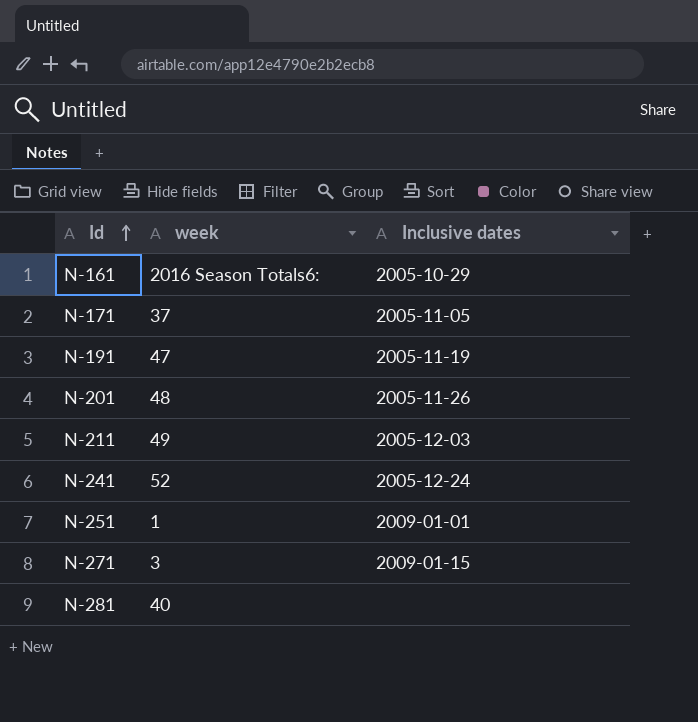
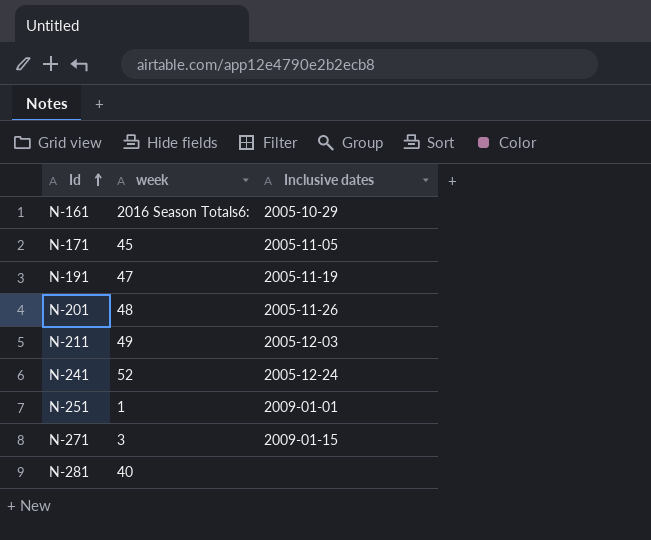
N-171 | week: 37 -> 45

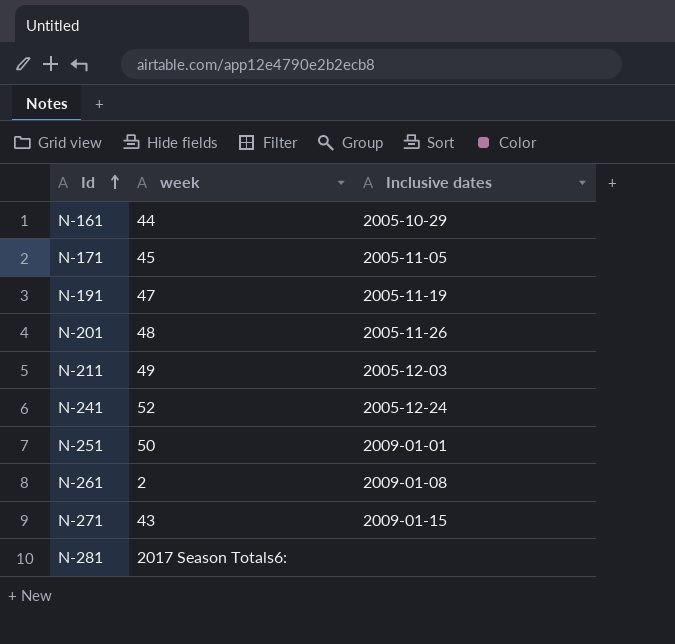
N-161 | week: 2016 Season Totals6: -> 44
N-251 | week: 1 -> 50
row N-261: none -> 2 | 2009-01-08
N-271 | week: 3 -> 43
N-281 | week: 40 -> 2017 Season Totals6:

